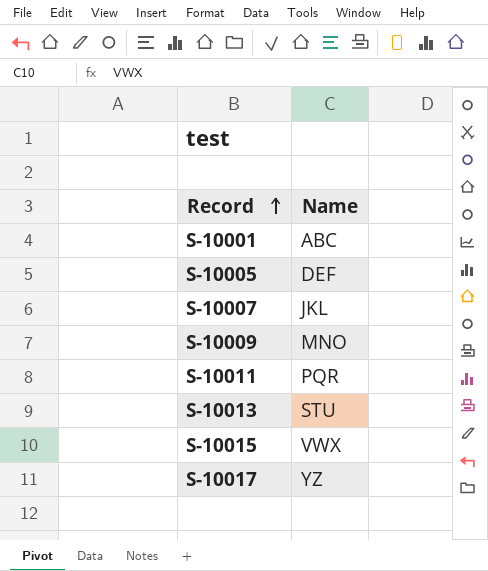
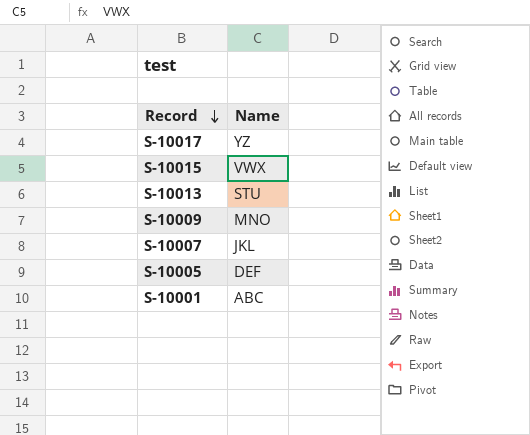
row order: Record ascending -> Record descending
row S-10011: PQR -> none

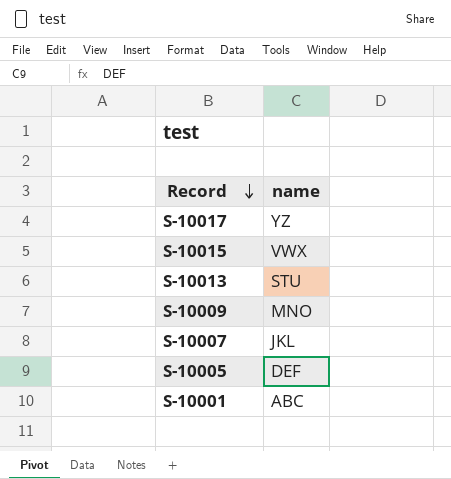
column name: Name -> name

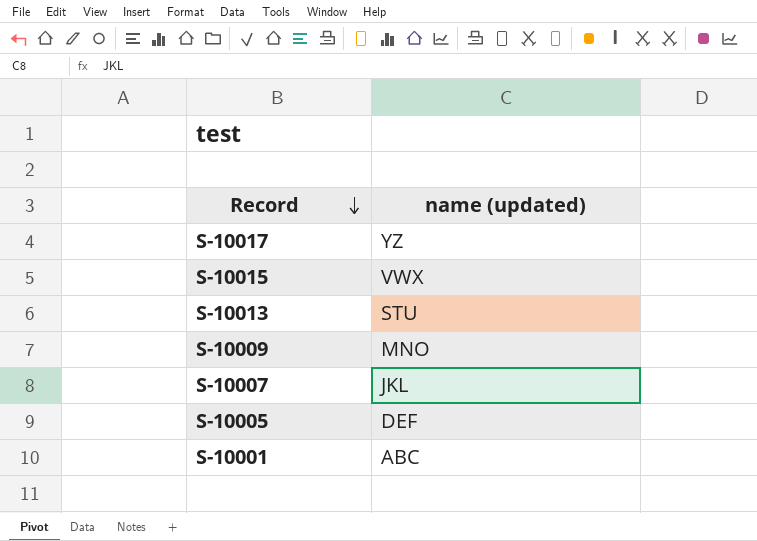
column name: name -> name (updated)

